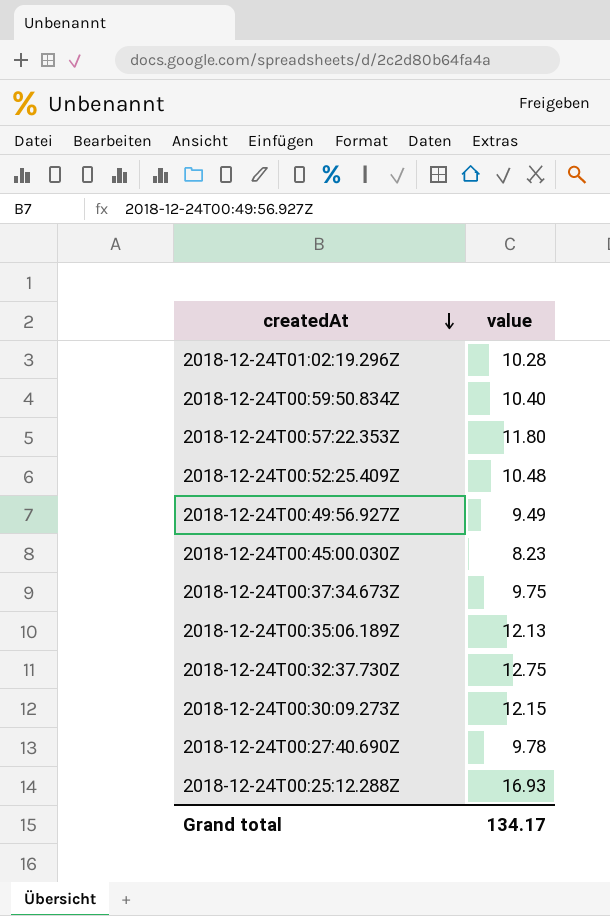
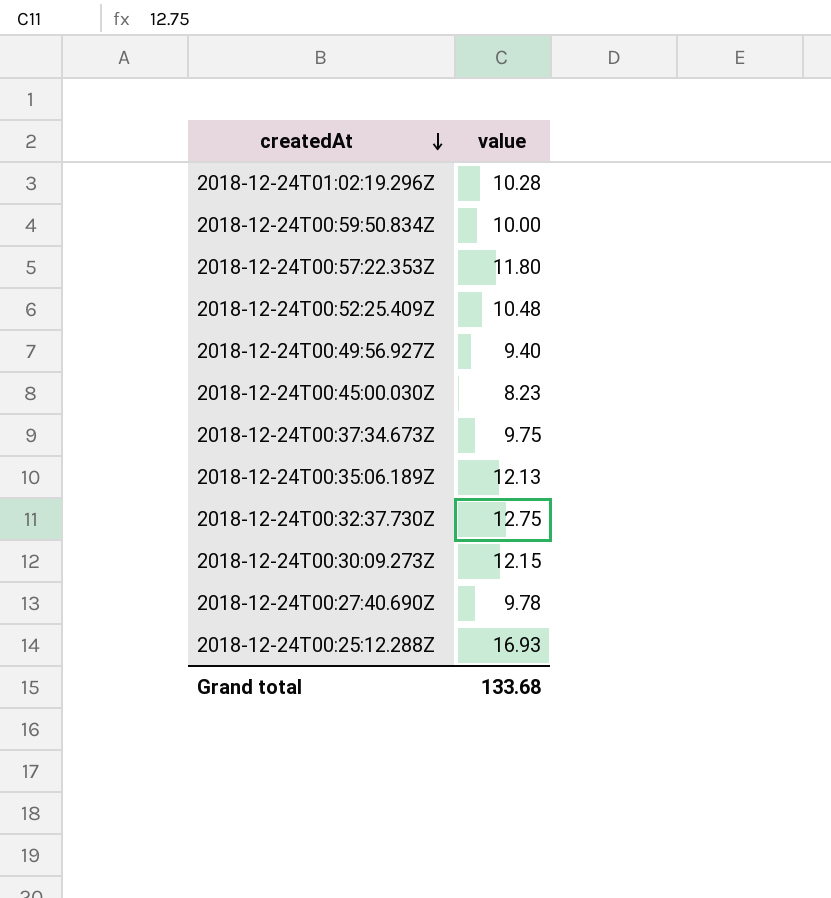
2018-12-24T00:59:50.834Z | value: 10.40 -> 10.00
2018-12-24T00:49:56.927Z | value: 9.49 -> 9.40
Grand total | value: 134.17 -> 133.68

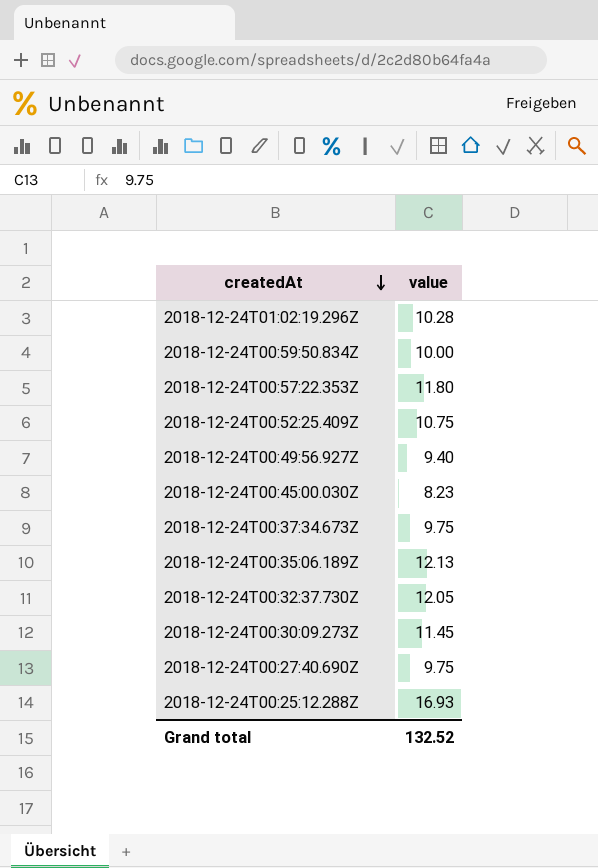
2018-12-24T00:52:25.409Z | value: 10.48 -> 10.75
2018-12-24T00:32:37.730Z | value: 12.75 -> 12.05
2018-12-24T00:30:09.273Z | value: 12.15 -> 11.45
2018-12-24T00:27:40.690Z | value: 9.78 -> 9.75
Grand total | value: 133.68 -> 132.52

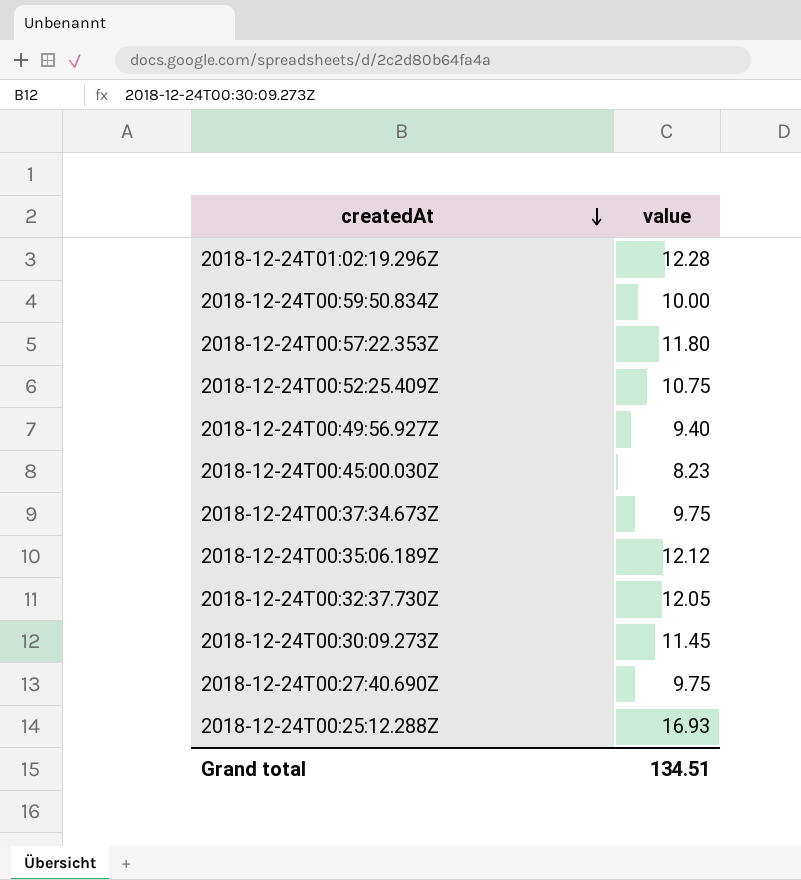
2018-12-24T01:02:19.296Z | value: 10.28 -> 12.28
2018-12-24T00:35:06.189Z | value: 12.13 -> 12.12
Grand total | value: 132.52 -> 134.51

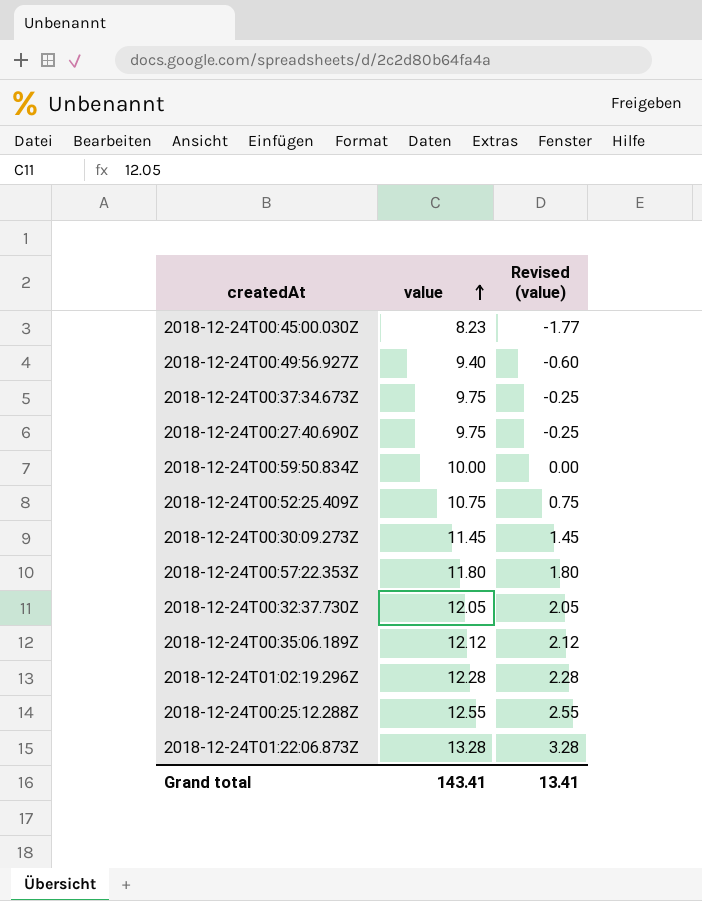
row order: createdAt descending -> value ascending
column Revised (value) | formula: none -> [value] - 10
2018-12-24T00:25:12.288Z | value: 16.93 -> 12.55
row 2018-12-24T01:22:06.873Z: none -> 13.28 | 3.28
Grand total | value: 134.51 -> 143.41

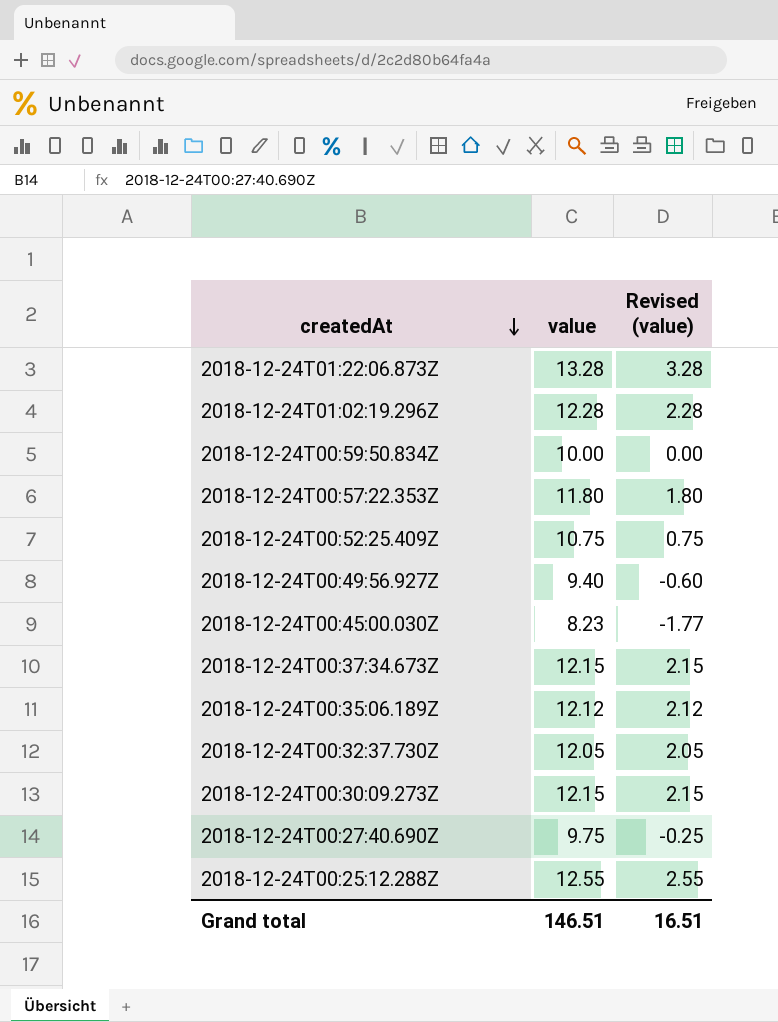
row order: value ascending -> createdAt descending
2018-12-24T00:37:34.673Z | value: 9.75 -> 12.15
2018-12-24T00:37:34.673Z | Revised (value): -0.25 -> 2.15
2018-12-24T00:30:09.273Z | value: 11.45 -> 12.15
2018-12-24T00:30:09.273Z | Revised (value): 1.45 -> 2.15
Grand total | value: 143.41 -> 146.51
Grand total | Revised (value): 13.41 -> 16.51

